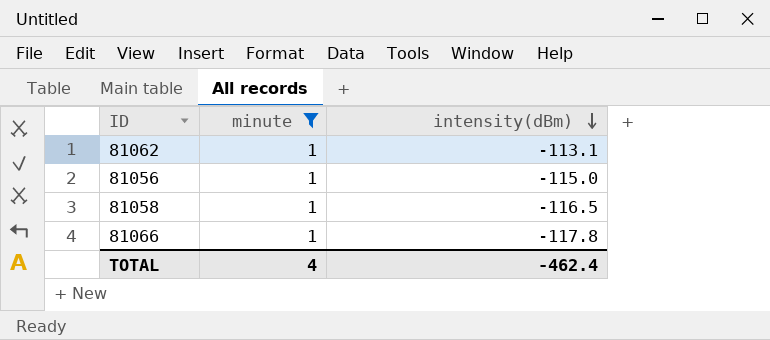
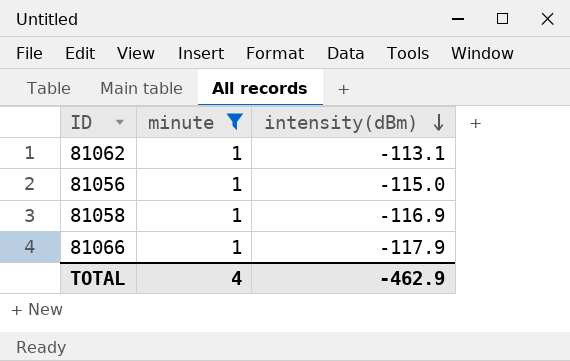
81058 | intensity(dBm): -116.5 -> -116.9
81066 | intensity(dBm): -117.8 -> -117.9
TOTAL | intensity(dBm): -462.4 -> -462.9

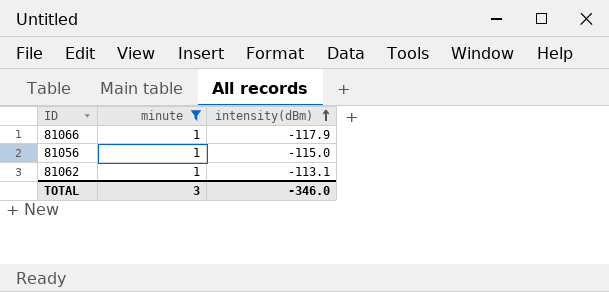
row order: intensity(dBm) descending -> intensity(dBm) ascending
row 81058: 1 | -116.9 -> none
TOTAL | minute: 4 -> 3
TOTAL | intensity(dBm): -462.9 -> -346.0

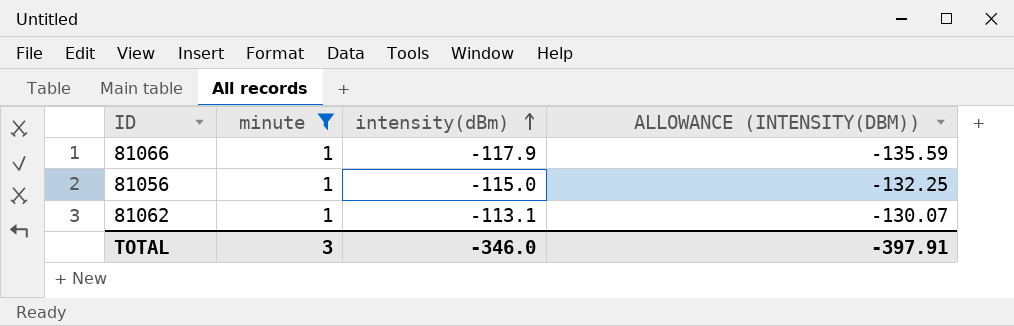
column ALLOWANCE (INTENSITY(DBM)) | formula: none -> [intensity(dBm)] * 1.15

